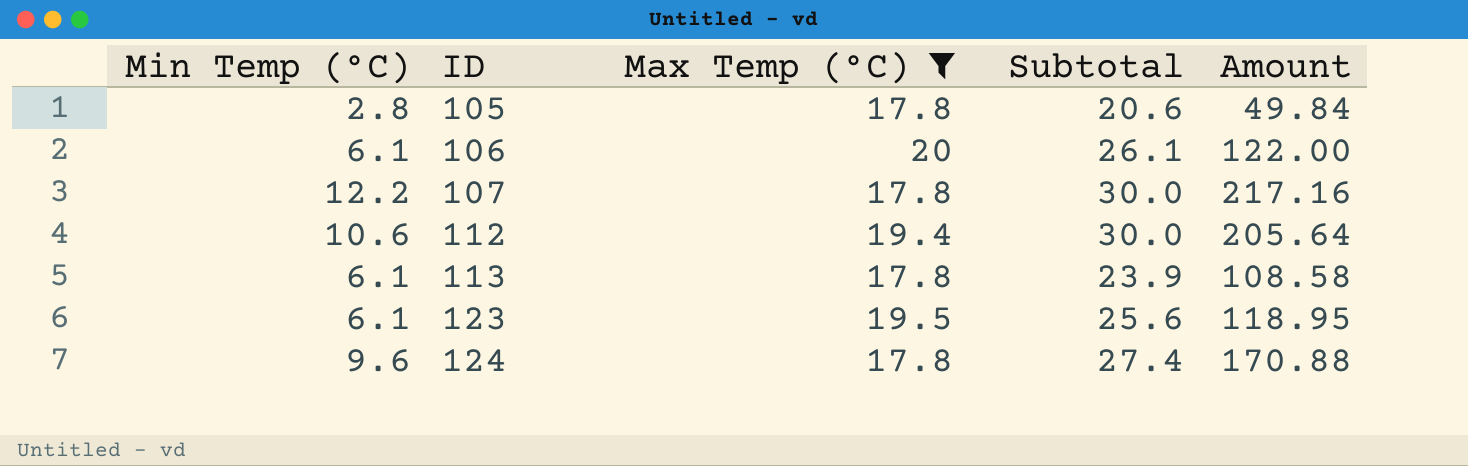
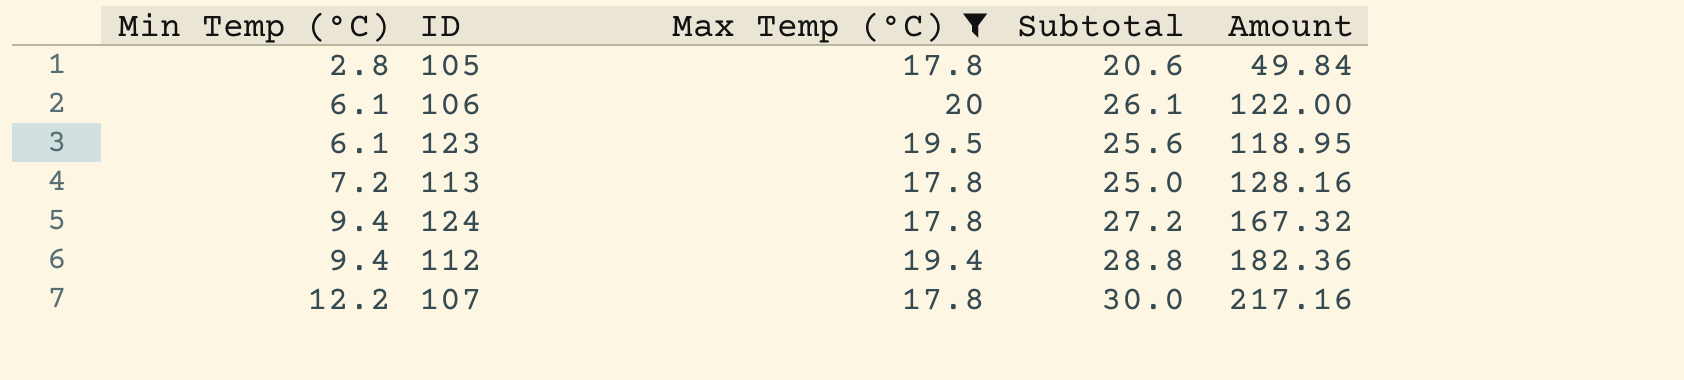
row order: ID ascending -> Min Temp (°C) ascending
113 | Min Temp (°C): 6.1 -> 7.2
113 | Subtotal: 23.9 -> 25.0
113 | Amount: 108.58 -> 128.16
124 | Min Temp (°C): 9.6 -> 9.4
124 | Subtotal: 27.4 -> 27.2
124 | Amount: 170.88 -> 167.32
112 | Min Temp (°C): 10.6 -> 9.4
112 | Subtotal: 30.0 -> 28.8
112 | Amount: 205.64 -> 182.36

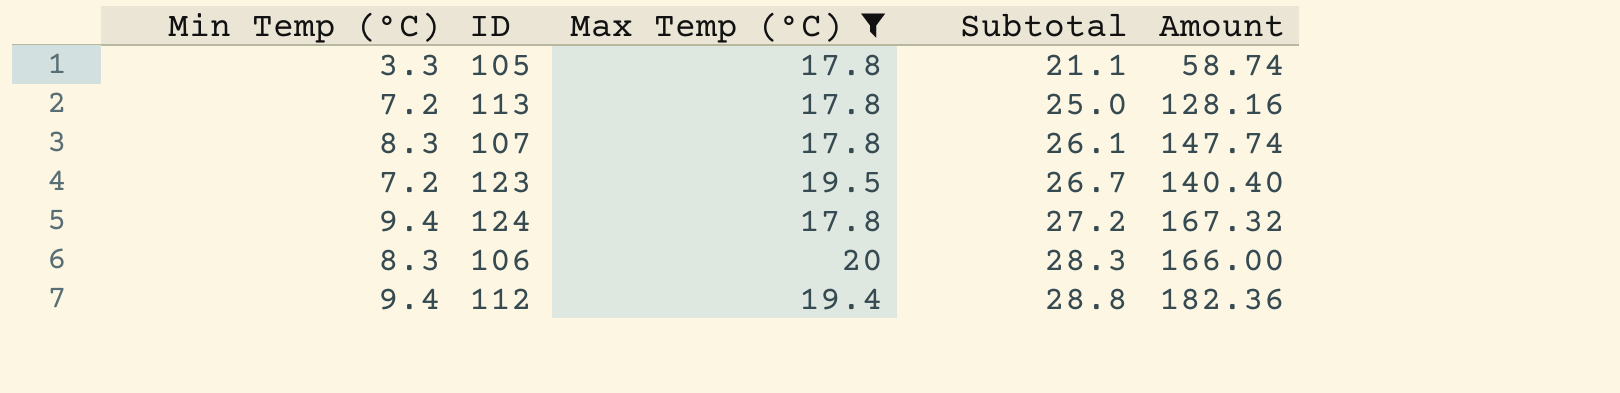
row order: Min Temp (°C) ascending -> Subtotal ascending
105 | Min Temp (°C): 2.8 -> 3.3
105 | Subtotal: 20.6 -> 21.1
105 | Amount: 49.84 -> 58.74
107 | Min Temp (°C): 12.2 -> 8.3
107 | Subtotal: 30.0 -> 26.1
107 | Amount: 217.16 -> 147.74
123 | Min Temp (°C): 6.1 -> 7.2
123 | Subtotal: 25.6 -> 26.7
123 | Amount: 118.95 -> 140.40
106 | Min Temp (°C): 6.1 -> 8.3
106 | Subtotal: 26.1 -> 28.3
106 | Amount: 122.00 -> 166.00

